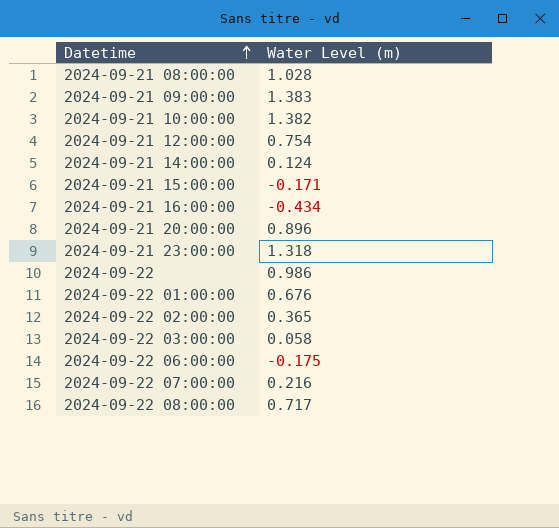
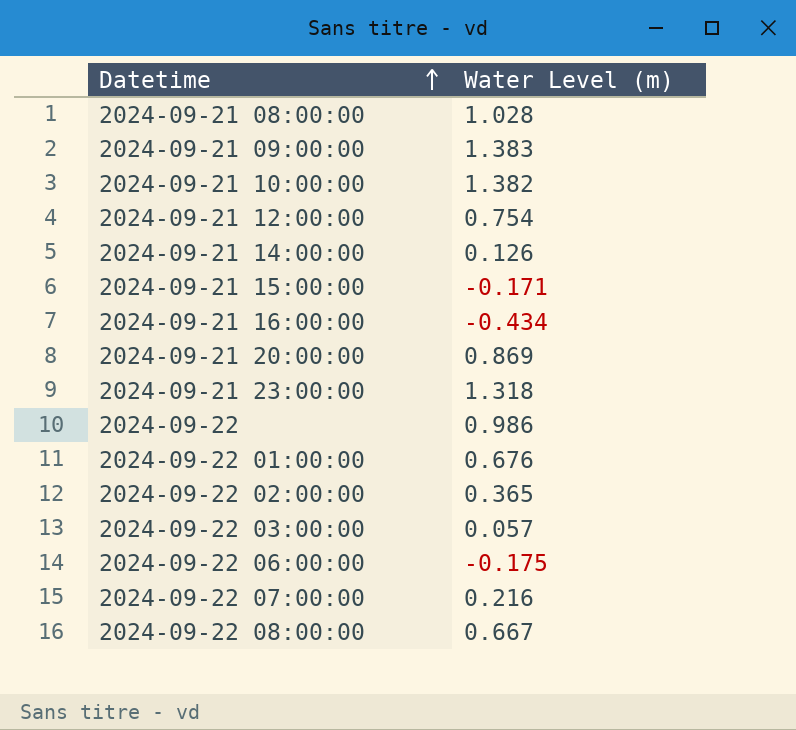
2024-09-21 14:00:00 | Water Level (m): 0.124 -> 0.126
2024-09-21 20:00:00 | Water Level (m): 0.896 -> 0.869
2024-09-22 03:00:00 | Water Level (m): 0.058 -> 0.057
2024-09-22 08:00:00 | Water Level (m): 0.717 -> 0.667

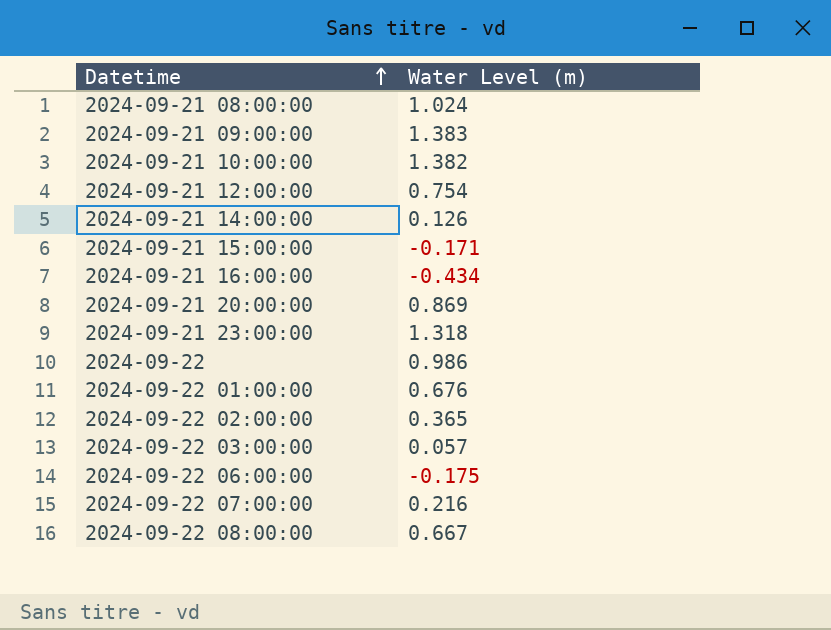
2024-09-21 08:00:00 | Water Level (m): 1.028 -> 1.024

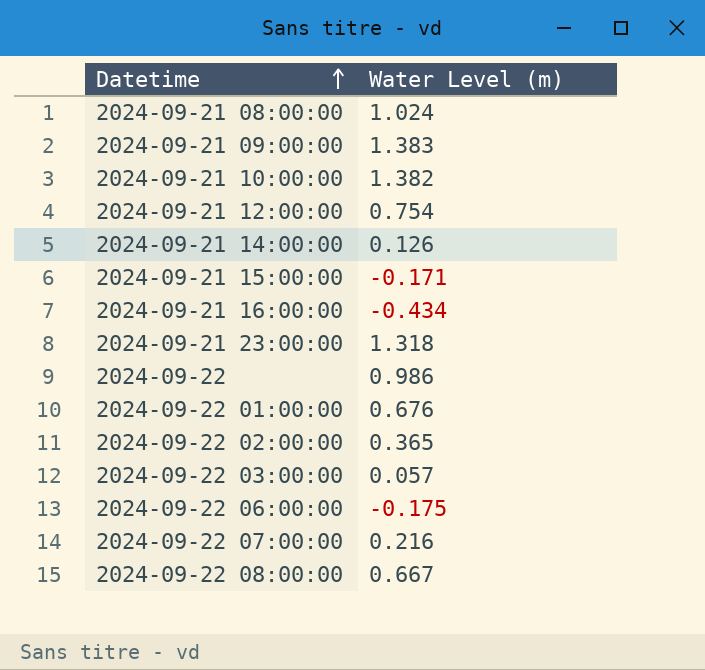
row 2024-09-21 20:00:00: 0.869 -> none

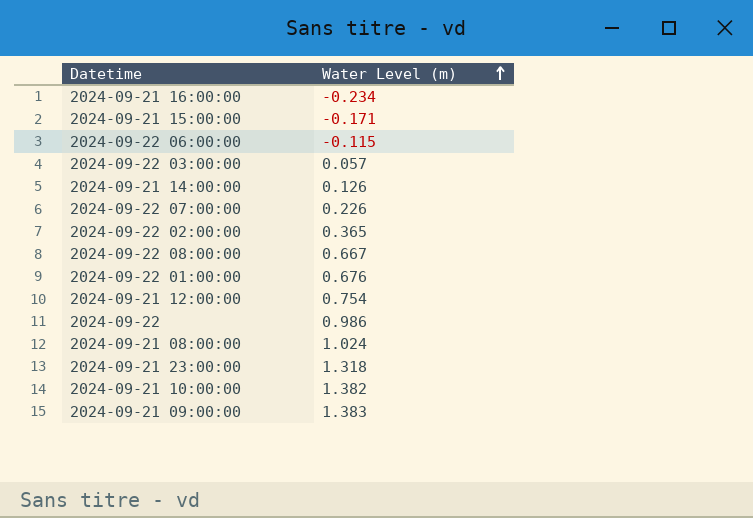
row order: Datetime ascending -> Water Level (m) ascending
2024-09-21 16:00:00 | Water Level (m): -0.434 -> -0.234
2024-09-22 06:00:00 | Water Level (m): -0.175 -> -0.115
2024-09-22 07:00:00 | Water Level (m): 0.216 -> 0.226

